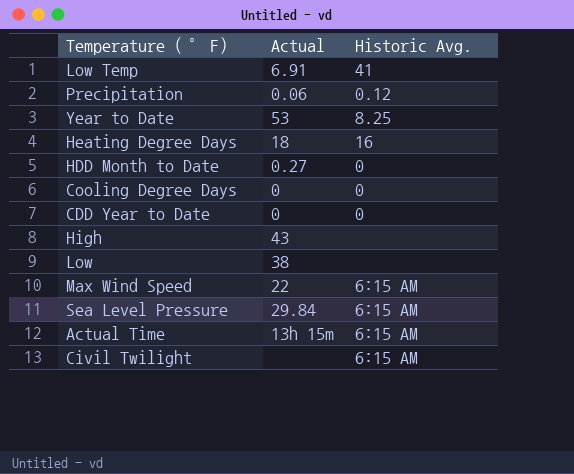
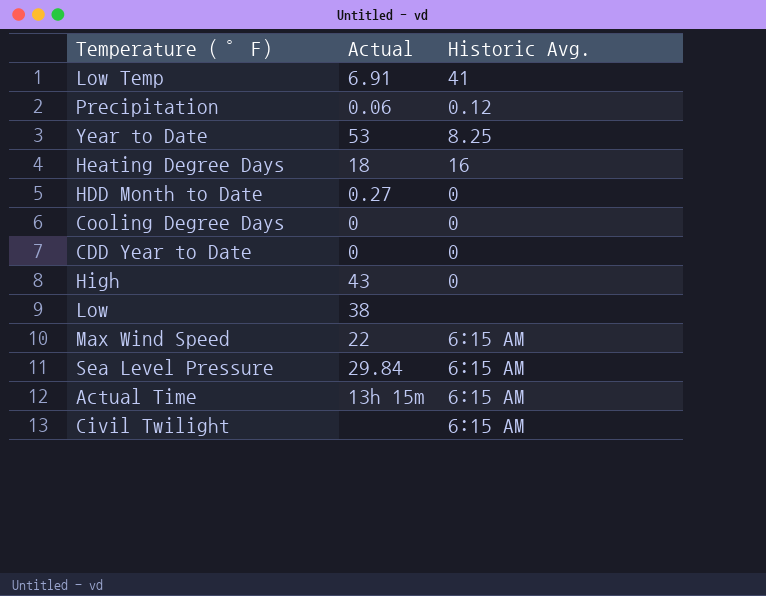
High | Historic Avg.: none -> 0

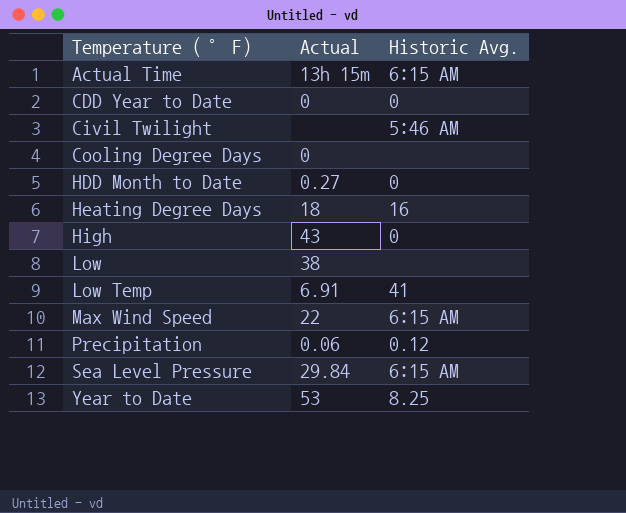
row order: none -> Temperature (° F) ascending
Civil Twilight | Historic Avg.: 6:15 AM -> 5:46 AM
Cooling Degree Days | Historic Avg.: 0 -> none

